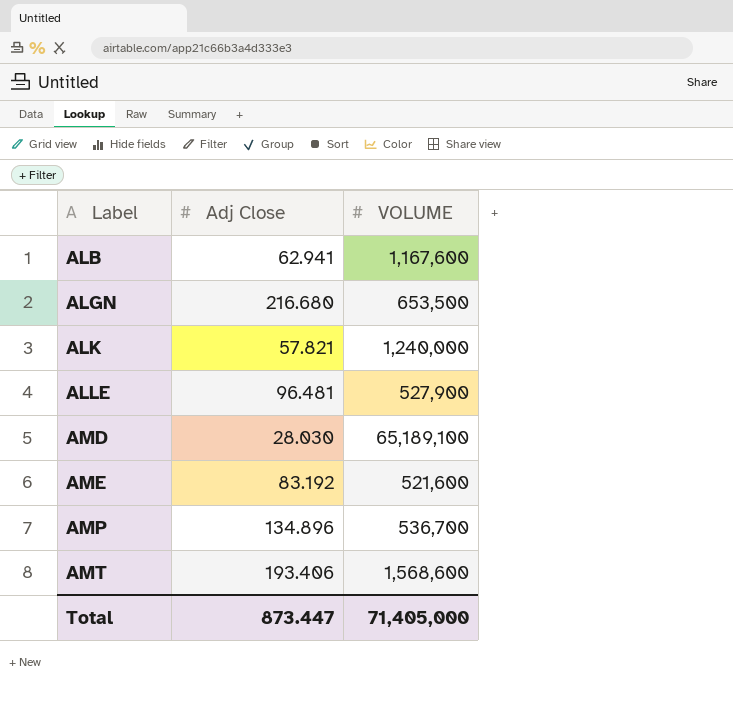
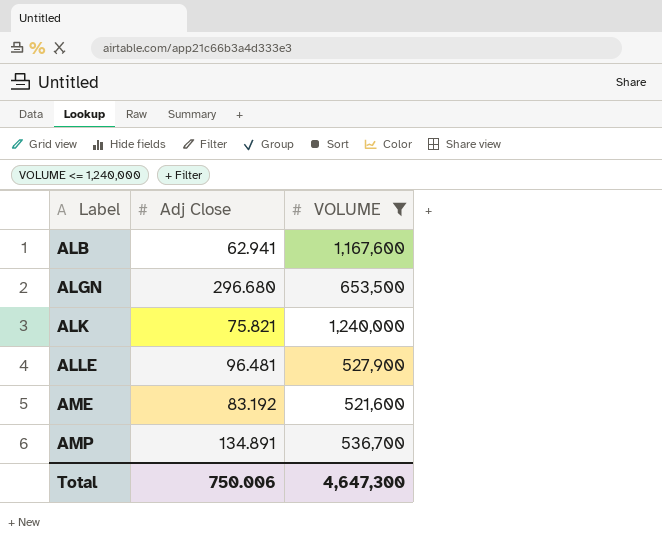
filter: none -> VOLUME <= 1,240,000
ALGN | Adj Close: 216.680 -> 296.680
ALK | Adj Close: 57.821 -> 75.821
AMP | Adj Close: 134.896 -> 134.891
Total | Adj Close: 873.447 -> 750.006
Total | VOLUME: 71,405,000 -> 4,647,300

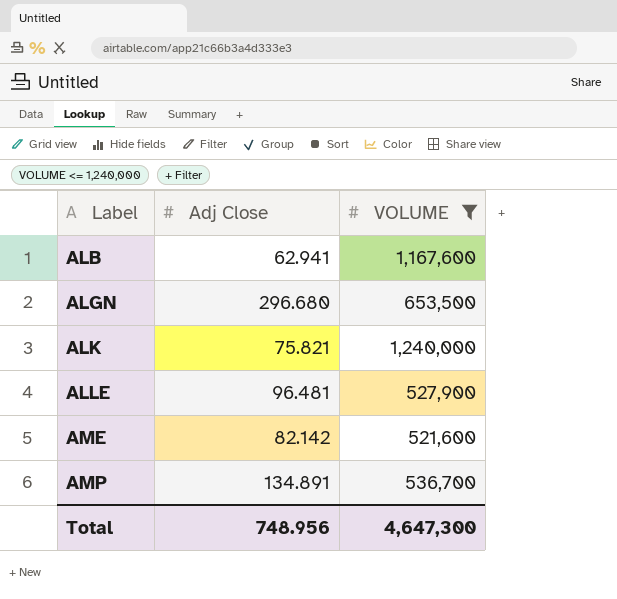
AME | Adj Close: 83.192 -> 82.142
Total | Adj Close: 750.006 -> 748.956

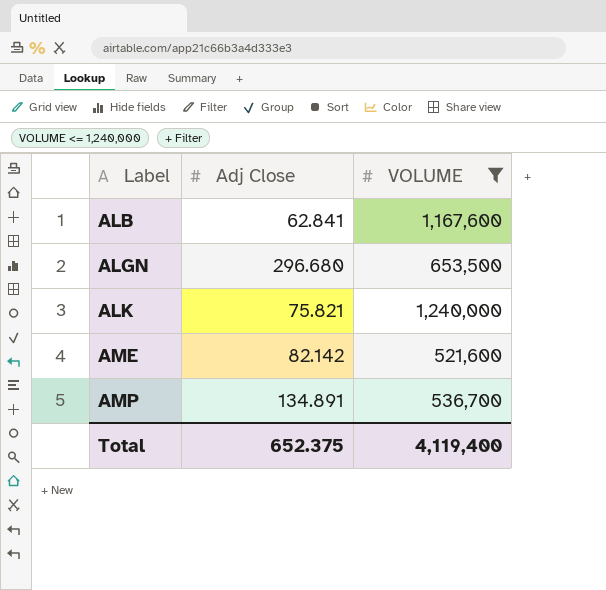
row ALLE: 96.481 | 527,900 -> none
ALB | Adj Close: 62.941 -> 62.841
Total | Adj Close: 748.956 -> 652.375
Total | VOLUME: 4,647,300 -> 4,119,400

